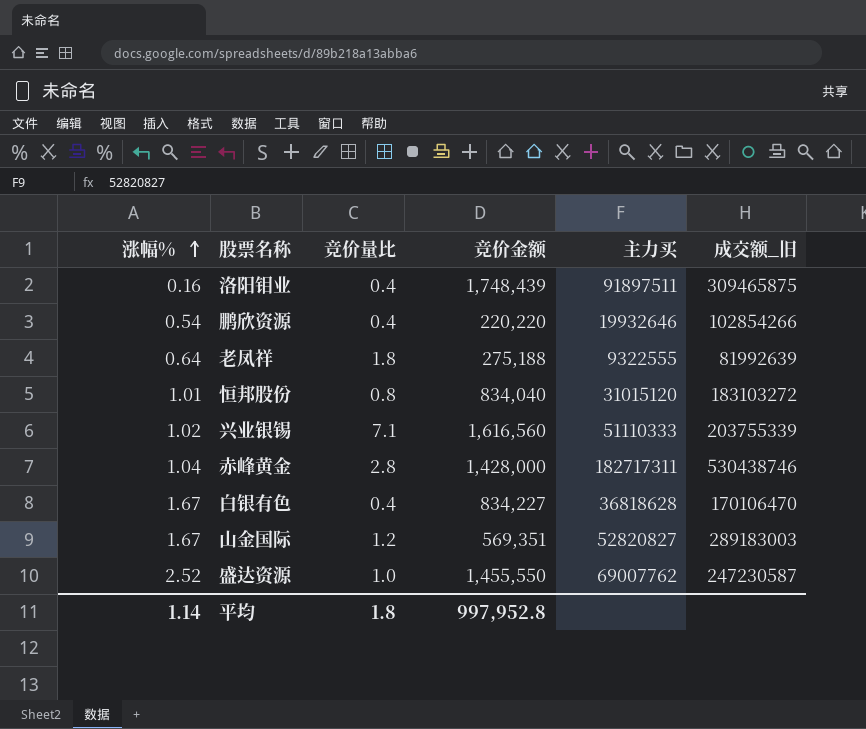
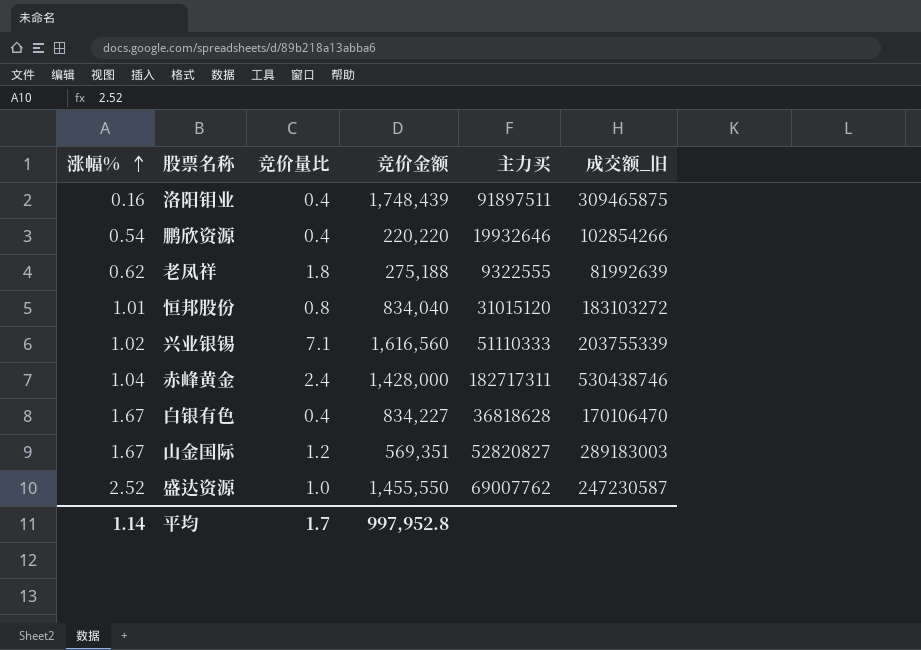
老凤祥 | 涨幅%: 0.64 -> 0.62
赤峰黄金 | 竞价量比: 2.8 -> 2.4
平均 | 竞价量比: 1.8 -> 1.7

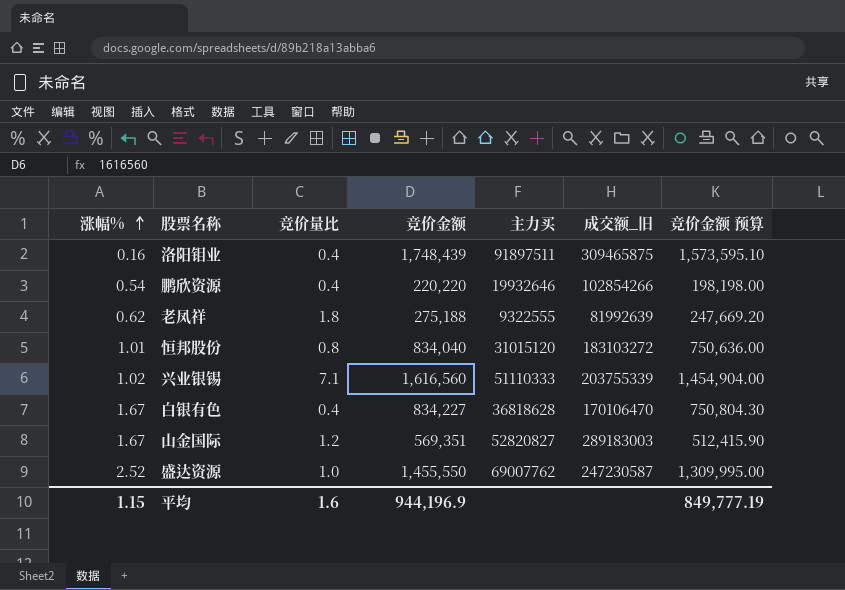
column 竞价金额 预算 | formula: none -> [竞价金额] * 0.9
row 赤峰黄金: 1.04 | 2.4 | 1,428,000 | 182717311 | 530438746 -> none
平均 | 涨幅%: 1.14 -> 1.15
平均 | 竞价量比: 1.7 -> 1.6
平均 | 竞价金额: 997,952.8 -> 944,196.9

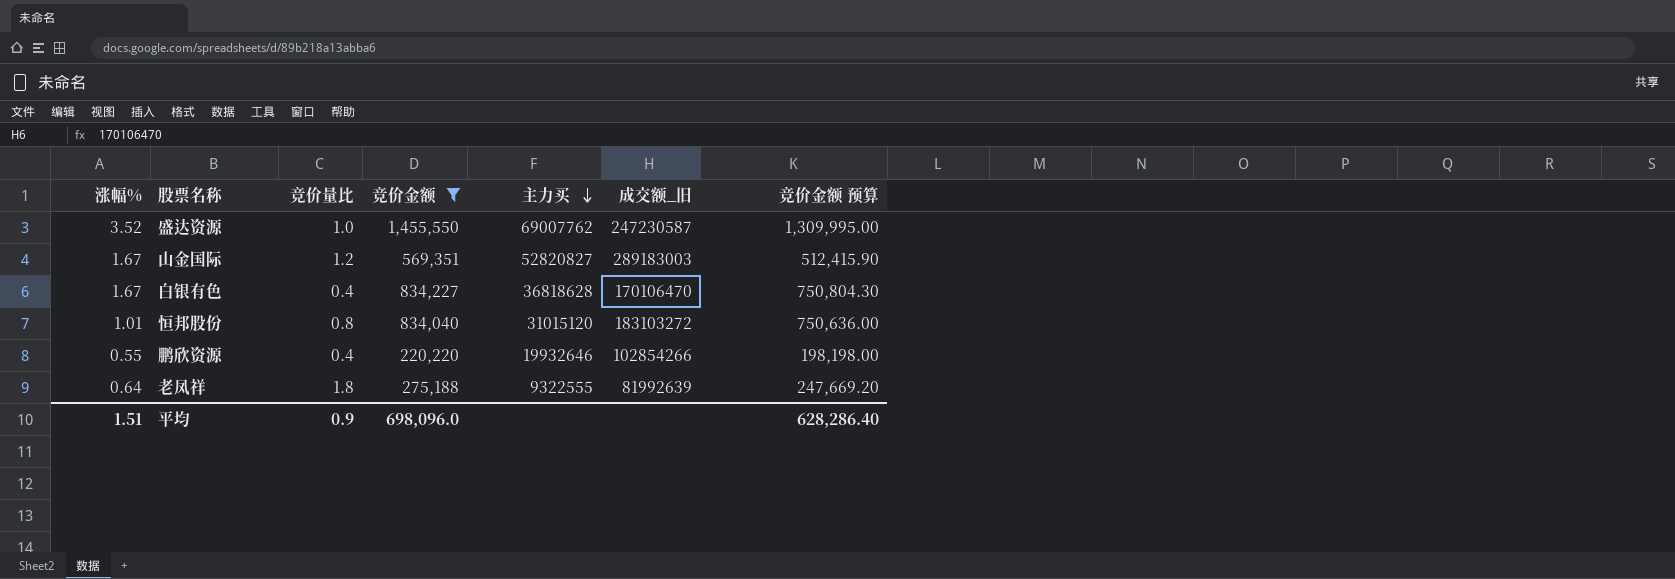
filter: none -> 竞价金额 <= 1,455,550
row order: 涨幅% ascending -> 主力买 descending
盛达资源 | 涨幅%: 2.52 -> 3.52
鹏欣资源 | 涨幅%: 0.54 -> 0.55
老凤祥 | 涨幅%: 0.62 -> 0.64
平均 | 涨幅%: 1.15 -> 1.51
平均 | 竞价量比: 1.6 -> 0.9
平均 | 竞价金额: 944,196.9 -> 698,096.0
平均 | 竞价金额 预算: 849,777.19 -> 628,286.40

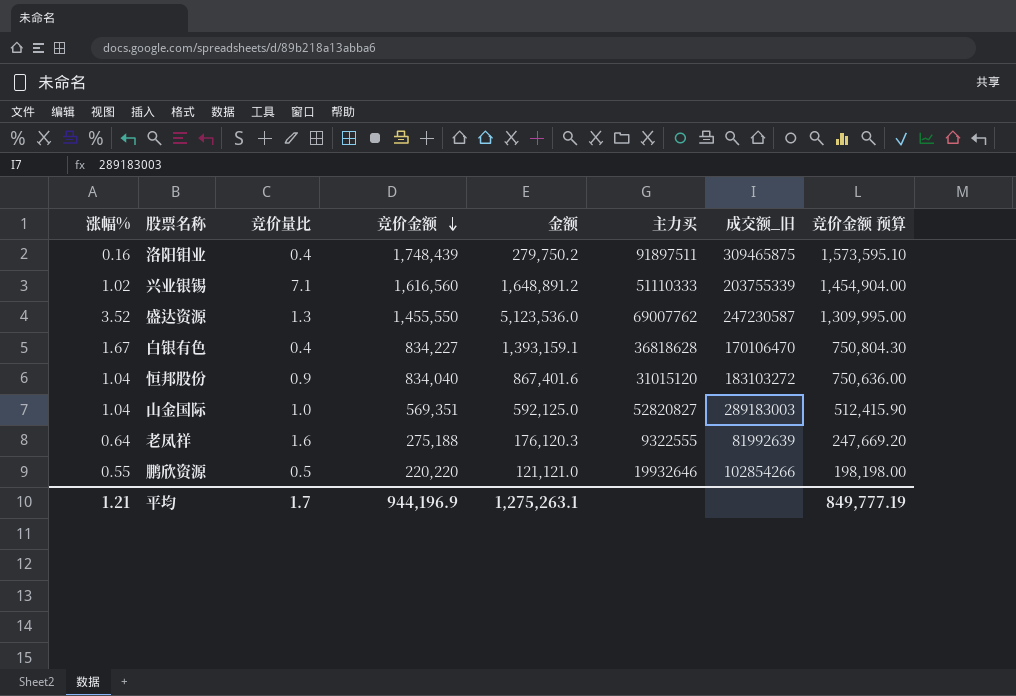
filter: 竞价金额 <= 1,455,550 -> none
row order: 主力买 descending -> 竞价金额 descending
column 金额 | formula: none -> [涨幅%] * [竞价金额]
盛达资源 | 竞价量比: 1.0 -> 1.3
恒邦股份 | 涨幅%: 1.01 -> 1.04
恒邦股份 | 竞价量比: 0.8 -> 0.9
山金国际 | 涨幅%: 1.67 -> 1.04
山金国际 | 竞价量比: 1.2 -> 1.0
老凤祥 | 竞价量比: 1.8 -> 1.6
鹏欣资源 | 竞价量比: 0.4 -> 0.5
平均 | 涨幅%: 1.51 -> 1.21
平均 | 竞价量比: 0.9 -> 1.7
平均 | 竞价金额: 698,096.0 -> 944,196.9
平均 | 竞价金额 预算: 628,286.40 -> 849,777.19

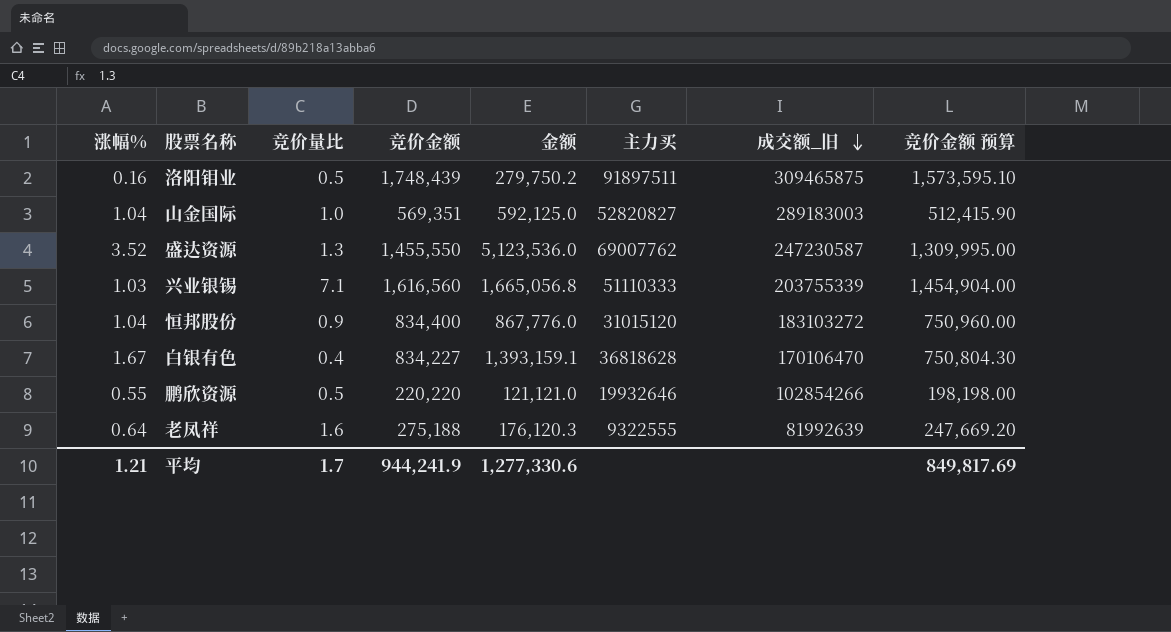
row order: 竞价金额 descending -> 成交额_旧 descending
洛阳钼业 | 竞价量比: 0.4 -> 0.5
兴业银锡 | 涨幅%: 1.02 -> 1.03
兴业银锡 | 金额: 1,648,891.2 -> 1,665,056.8
恒邦股份 | 竞价金额: 834,040 -> 834,400
恒邦股份 | 金额: 867,401.6 -> 867,776.0
恒邦股份 | 竞价金额 预算: 750,636.00 -> 750,960.00
平均 | 竞价金额: 944,196.9 -> 944,241.9
平均 | 金额: 1,275,263.1 -> 1,277,330.6
平均 | 竞价金额 预算: 849,777.19 -> 849,817.69

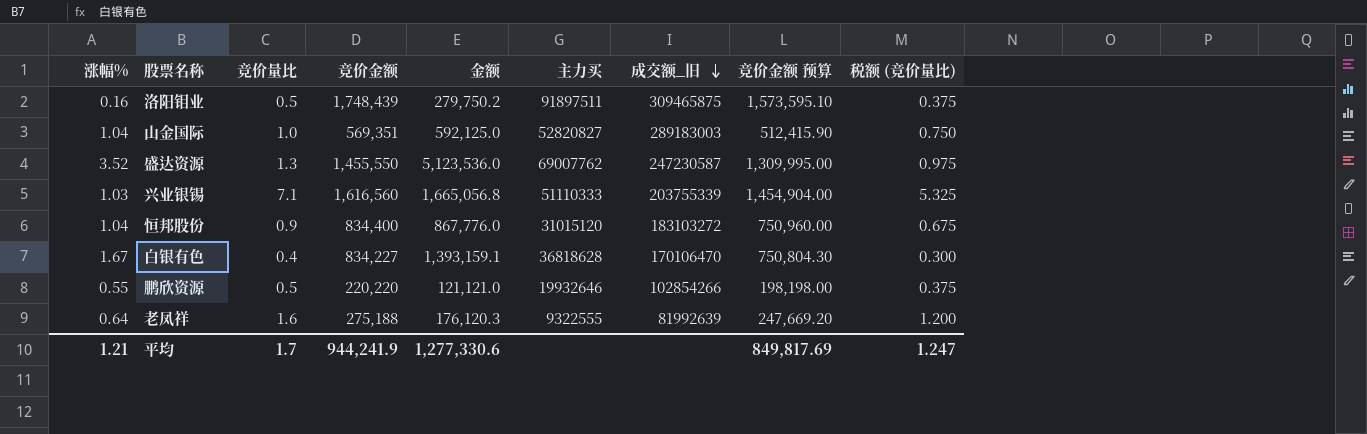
column 税额 (竞价量比) | formula: none -> [竞价量比] * 0.75

